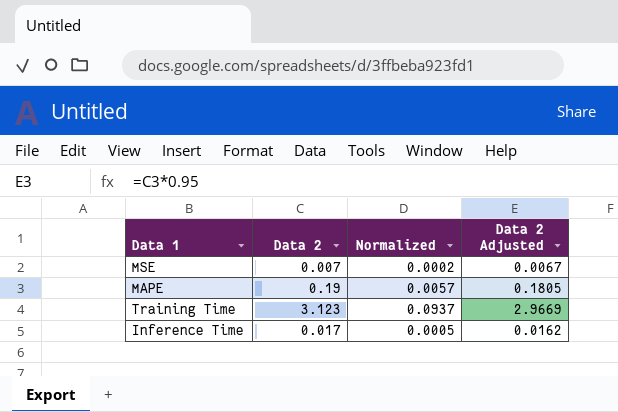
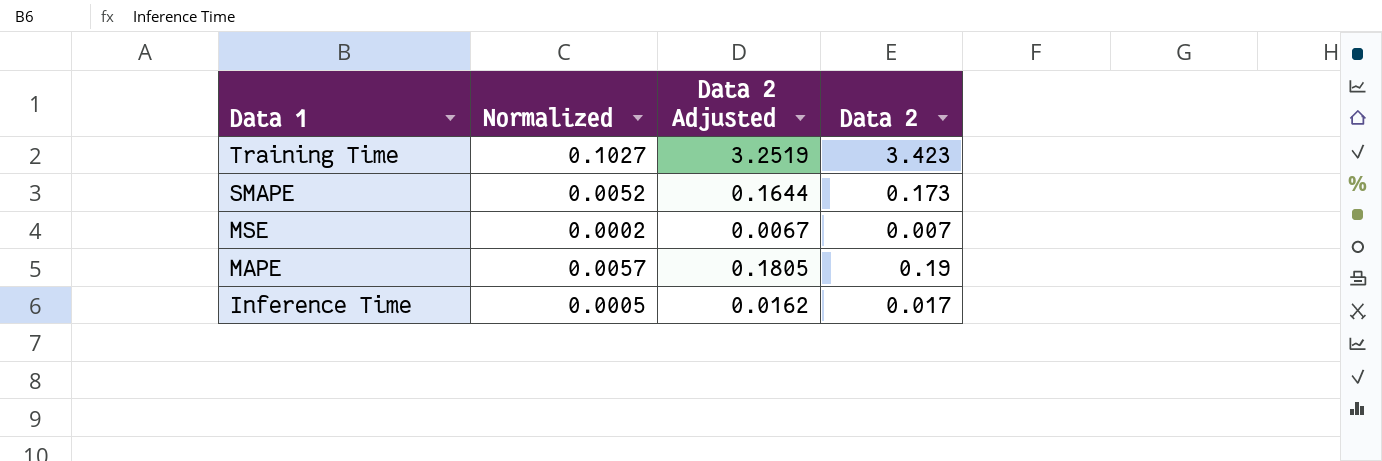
row order: none -> Data 1 descending
column Data 2 | position: 2 -> 4
Training Time | Normalized: 0.0937 -> 0.1027
Training Time | Data 2 Adjusted: 2.9669 -> 3.2519
Training Time | Data 2: 3.123 -> 3.423
row SMAPE: none -> 0.0052 | 0.1644 | 0.173

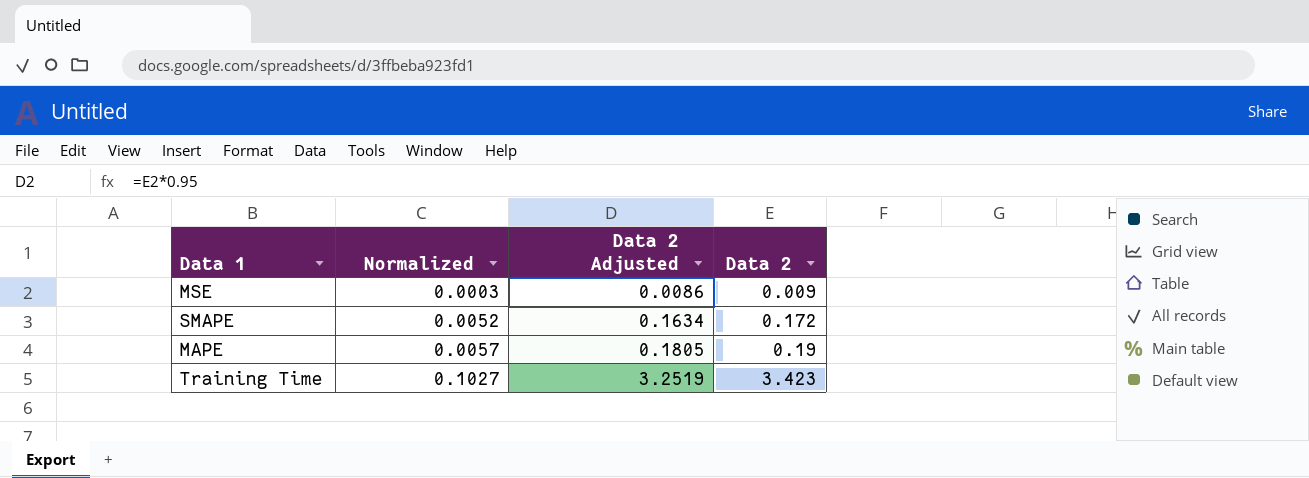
row order: Data 1 descending -> Normalized ascending
row Inference Time: 0.0005 | 0.0162 | 0.017 -> none
MSE | Normalized: 0.0002 -> 0.0003
MSE | Data 2 Adjusted: 0.0067 -> 0.0086
MSE | Data 2: 0.007 -> 0.009
SMAPE | Data 2 Adjusted: 0.1644 -> 0.1634
SMAPE | Data 2: 0.173 -> 0.172

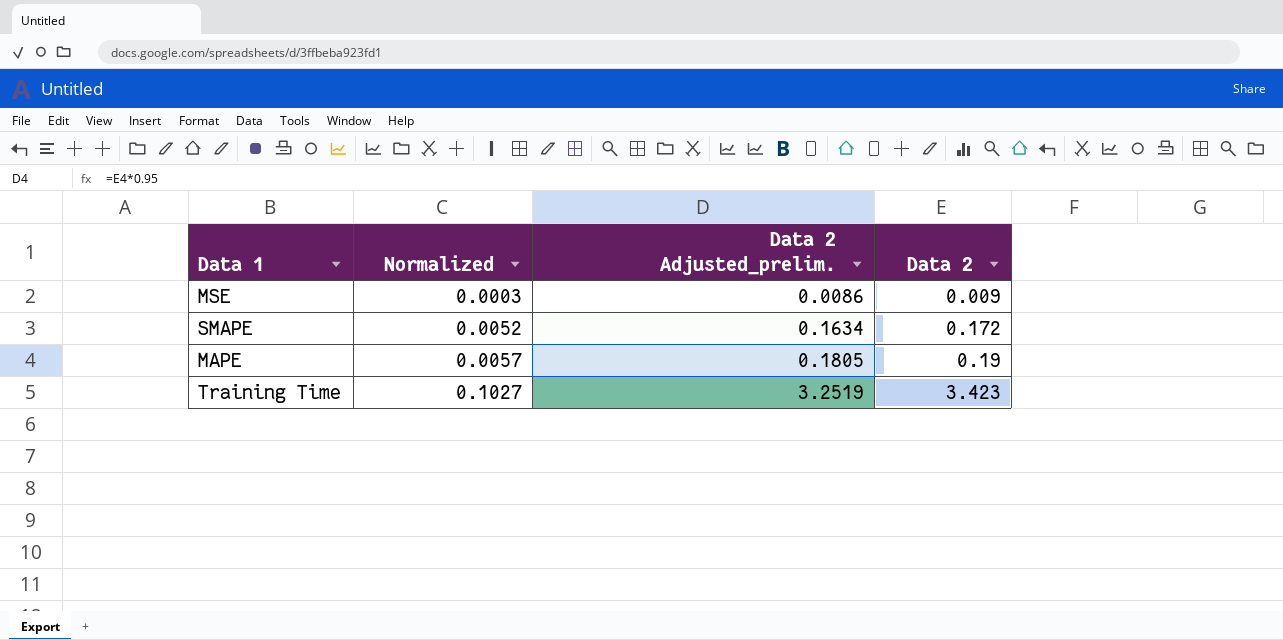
column name: Data 2 Adjusted -> Data 2 Adjusted_prelim.

